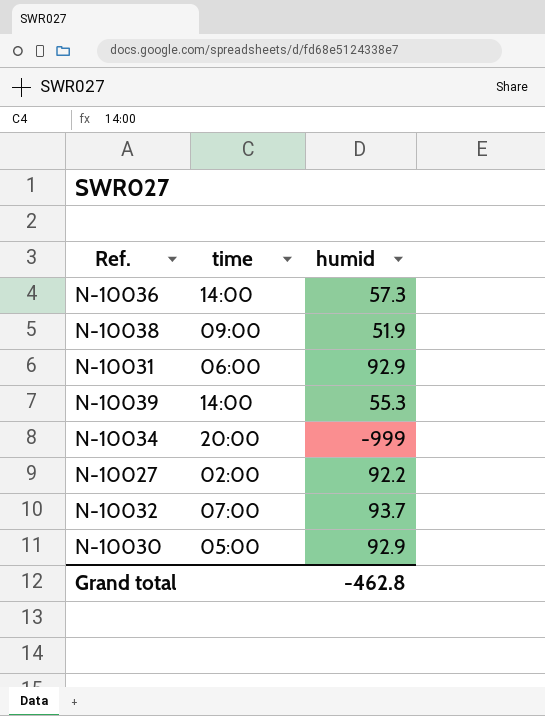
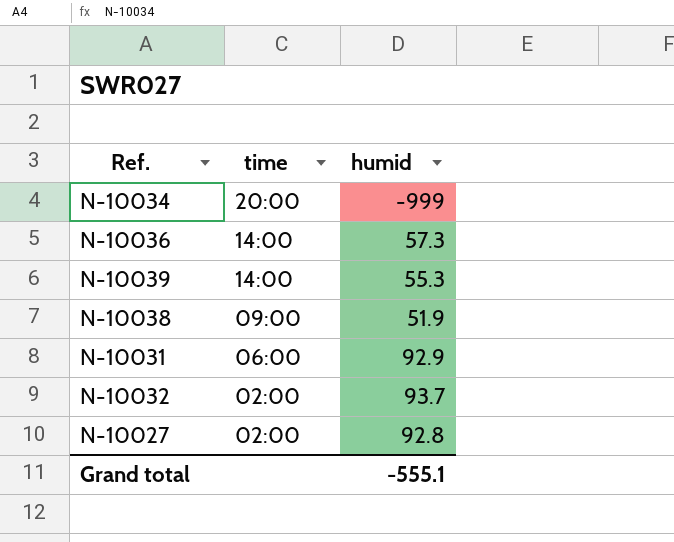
row order: none -> time descending
row N-10030: 05:00 | 92.9 -> none
N-10032 | time: 07:00 -> 02:00
N-10027 | humid: 92.2 -> 92.8
Grand total | humid: -462.8 -> -555.1

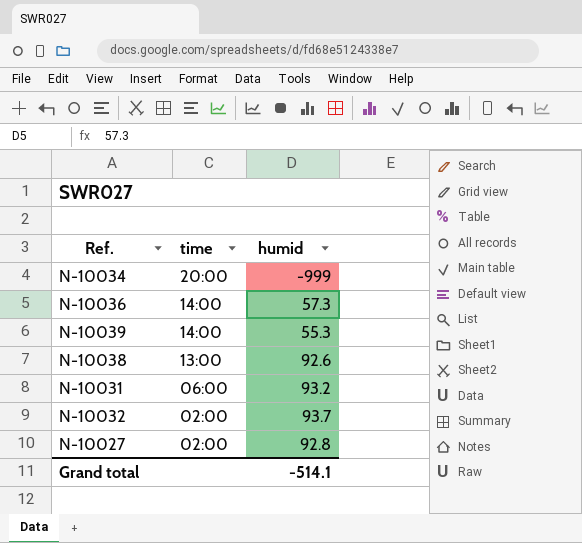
N-10038 | time: 09:00 -> 13:00
N-10038 | humid: 51.9 -> 92.6
N-10031 | humid: 92.9 -> 93.2
Grand total | humid: -555.1 -> -514.1

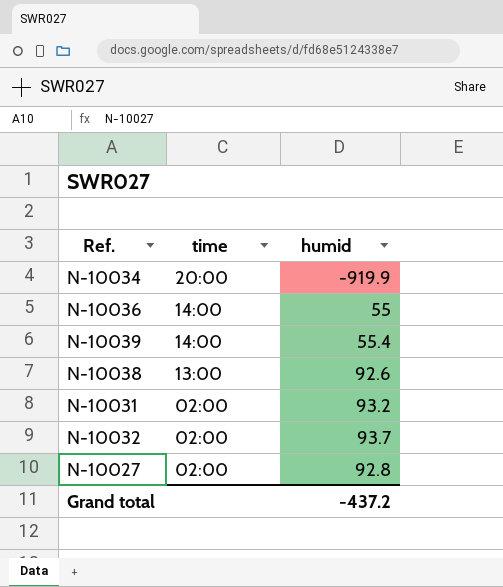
N-10034 | humid: -999 -> -919.9
N-10036 | humid: 57.3 -> 55
N-10039 | humid: 55.3 -> 55.4
N-10031 | time: 06:00 -> 02:00
Grand total | humid: -514.1 -> -437.2

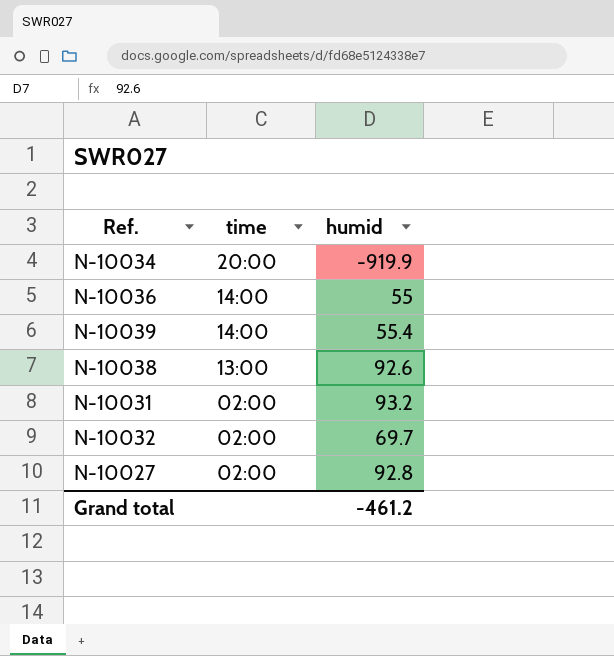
N-10032 | humid: 93.7 -> 69.7
Grand total | humid: -437.2 -> -461.2

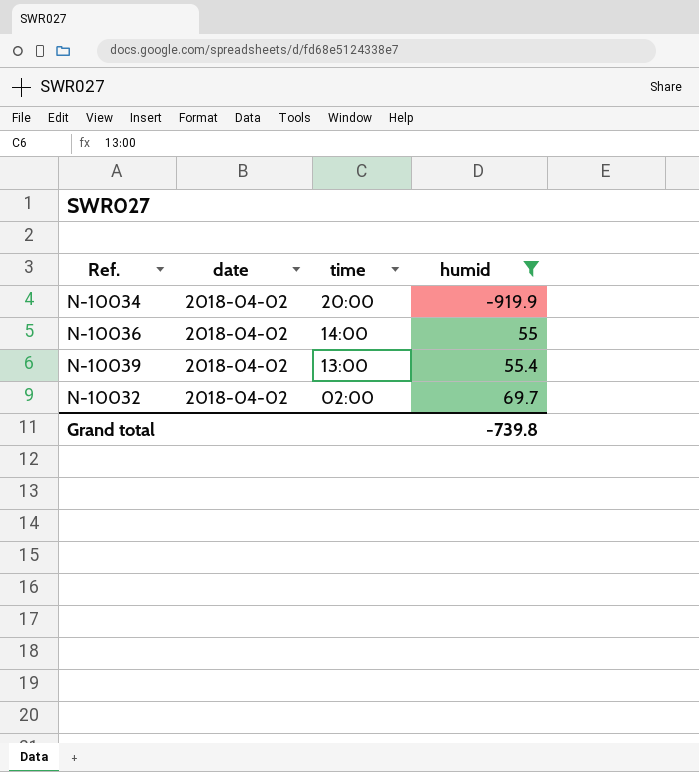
filter: none -> humid <= 69.7
column date | position: none -> 2
N-10039 | time: 14:00 -> 13:00
Grand total | humid: -461.2 -> -739.8

